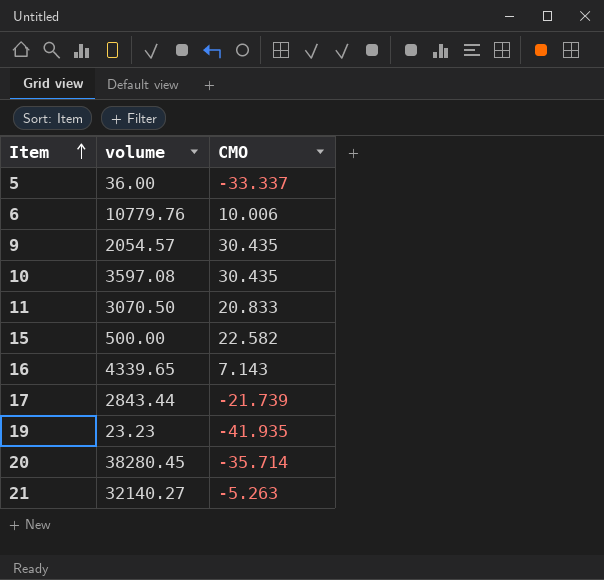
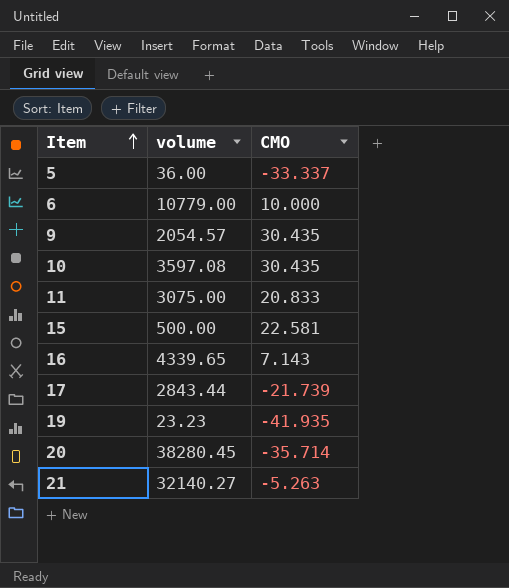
6 | volume: 10779.76 -> 10779.00
6 | CMO: 10.006 -> 10.000
11 | volume: 3070.50 -> 3075.00
15 | CMO: 22.582 -> 22.581

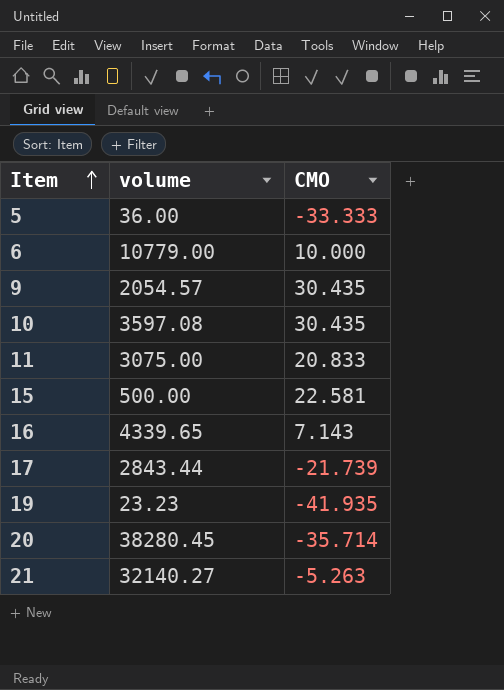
5 | CMO: -33.337 -> -33.333

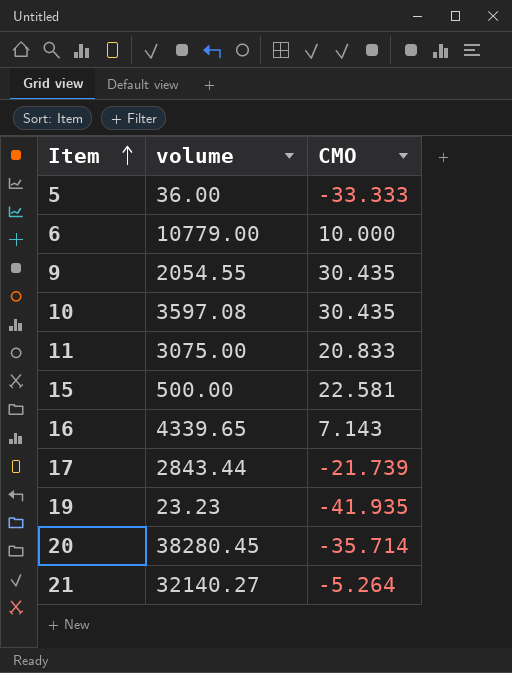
9 | volume: 2054.57 -> 2054.55
21 | CMO: -5.263 -> -5.264

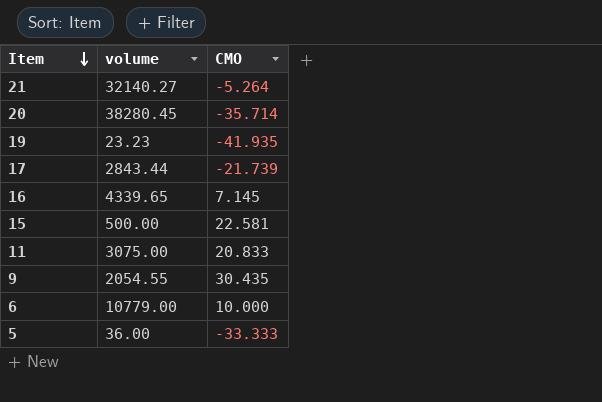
row order: Item ascending -> Item descending
row 10: 3597.08 | 30.435 -> none
16 | CMO: 7.143 -> 7.145

